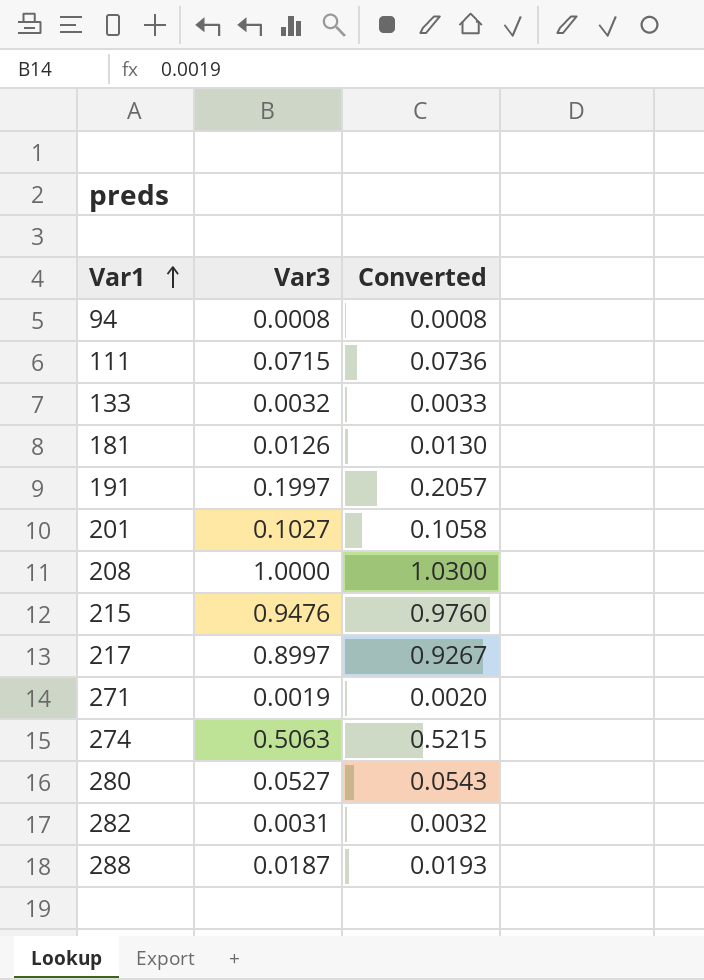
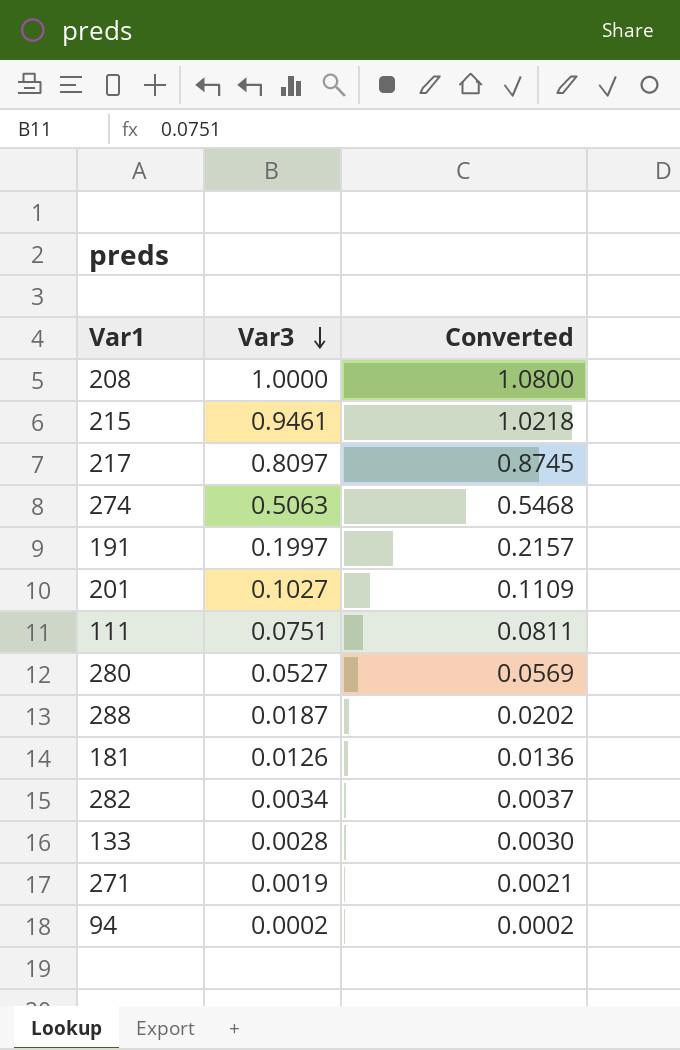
row order: Var1 ascending -> Var3 descending
column Converted | formula: [Var3] * 1.03 -> [Var3] * 1.08
215 | Var3: 0.9476 -> 0.9461
217 | Var3: 0.8997 -> 0.8097
111 | Var3: 0.0715 -> 0.0751
282 | Var3: 0.0031 -> 0.0034
133 | Var3: 0.0032 -> 0.0028
94 | Var3: 0.0008 -> 0.0002

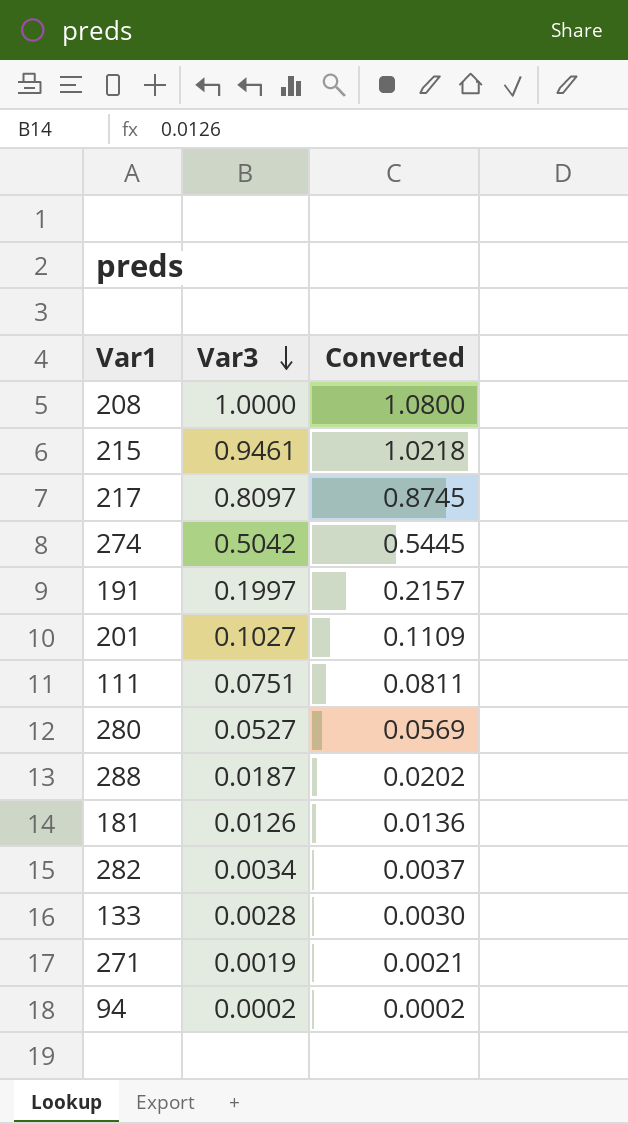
274 | Var3: 0.5063 -> 0.5042
274 | Converted: 0.5468 -> 0.5445

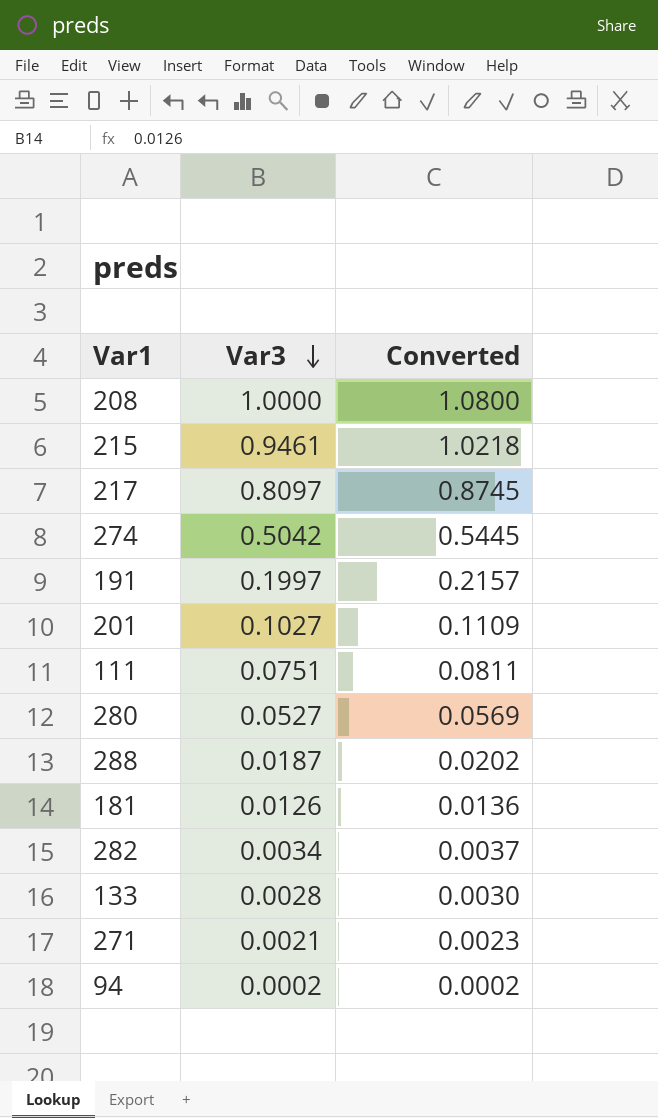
271 | Var3: 0.0019 -> 0.0021
271 | Converted: 0.0021 -> 0.0023

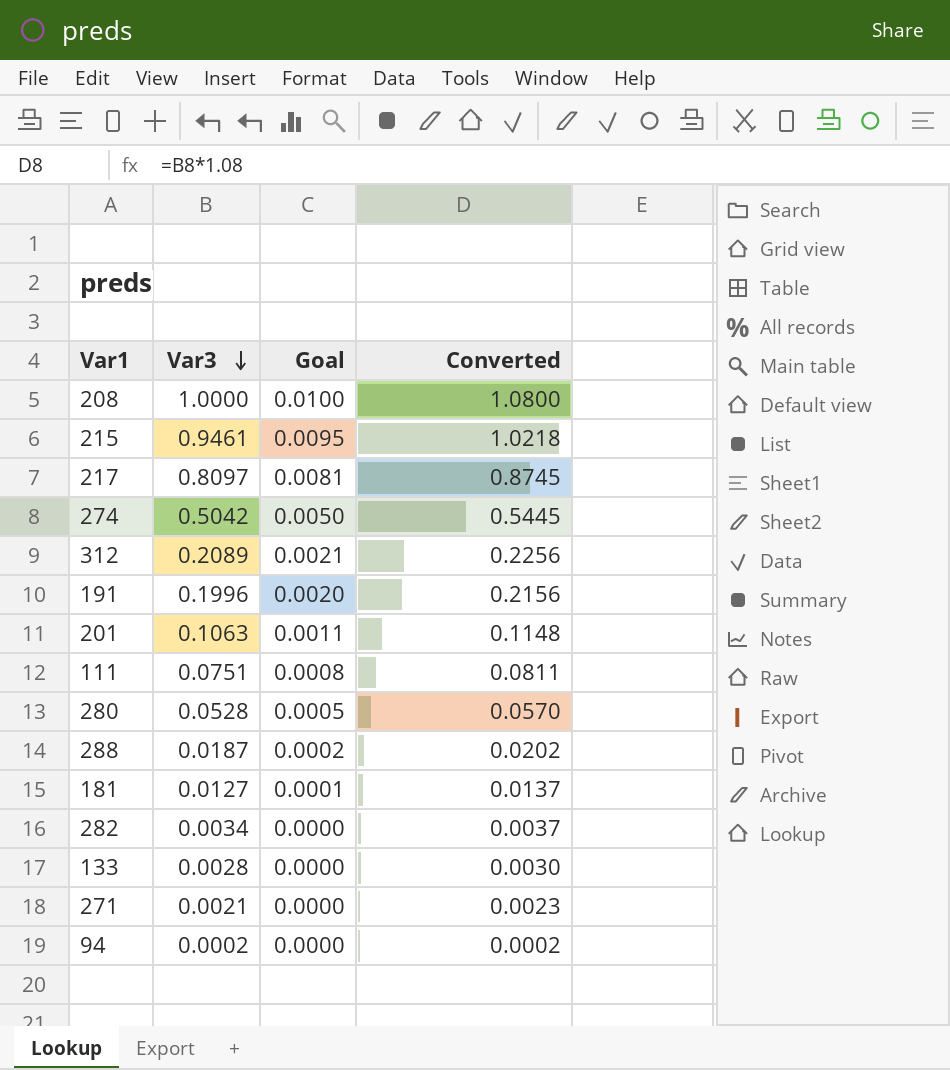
column Goal | formula: none -> [Var3] * 0.01
row 312: none -> 0.2089 | 0.0021 | 0.2256
191 | Var3: 0.1997 -> 0.1996
191 | Converted: 0.2157 -> 0.2156
201 | Var3: 0.1027 -> 0.1063
201 | Converted: 0.1109 -> 0.1148
280 | Var3: 0.0527 -> 0.0528
280 | Converted: 0.0569 -> 0.0570
181 | Var3: 0.0126 -> 0.0127
181 | Converted: 0.0136 -> 0.0137

